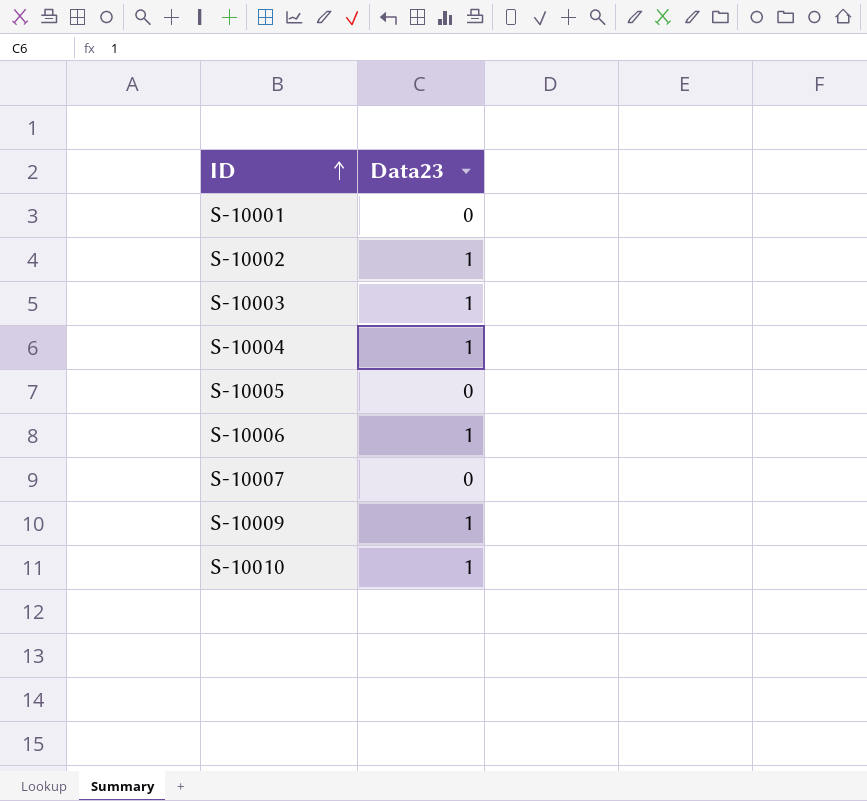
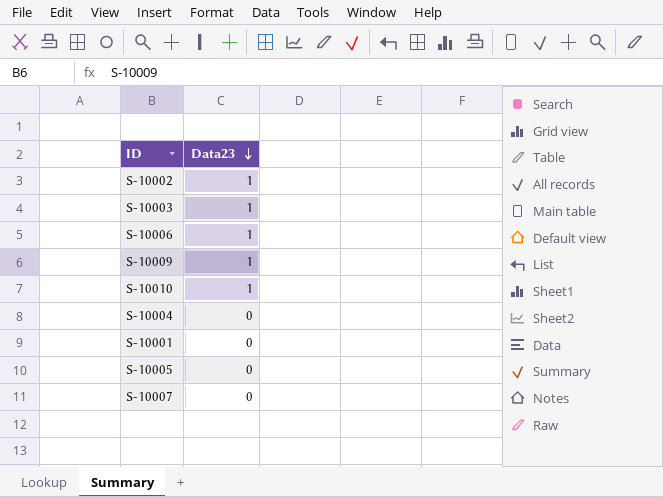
row order: ID ascending -> Data23 descending
S-10004 | Data23: 1 -> 0

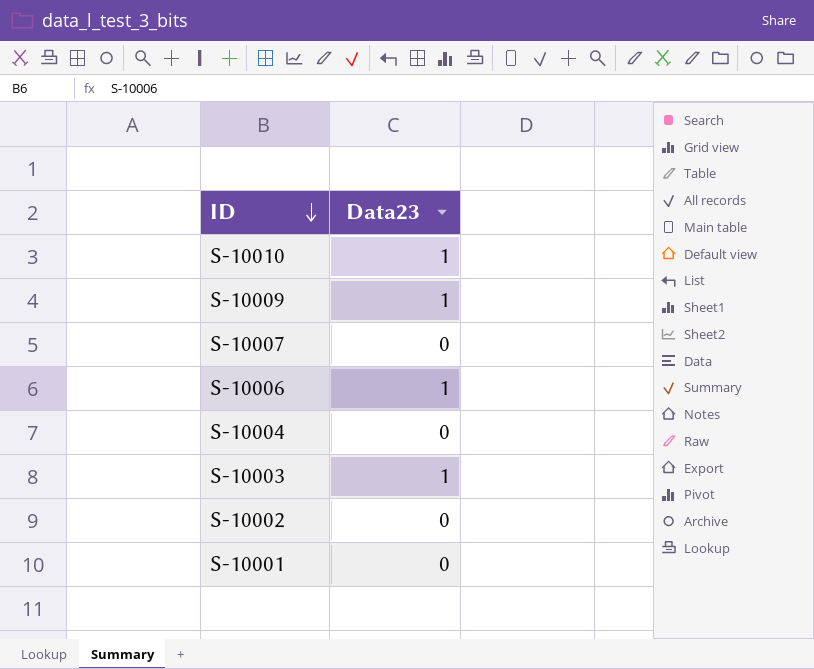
row order: Data23 descending -> ID descending
row S-10005: 0 -> none
S-10002 | Data23: 1 -> 0

